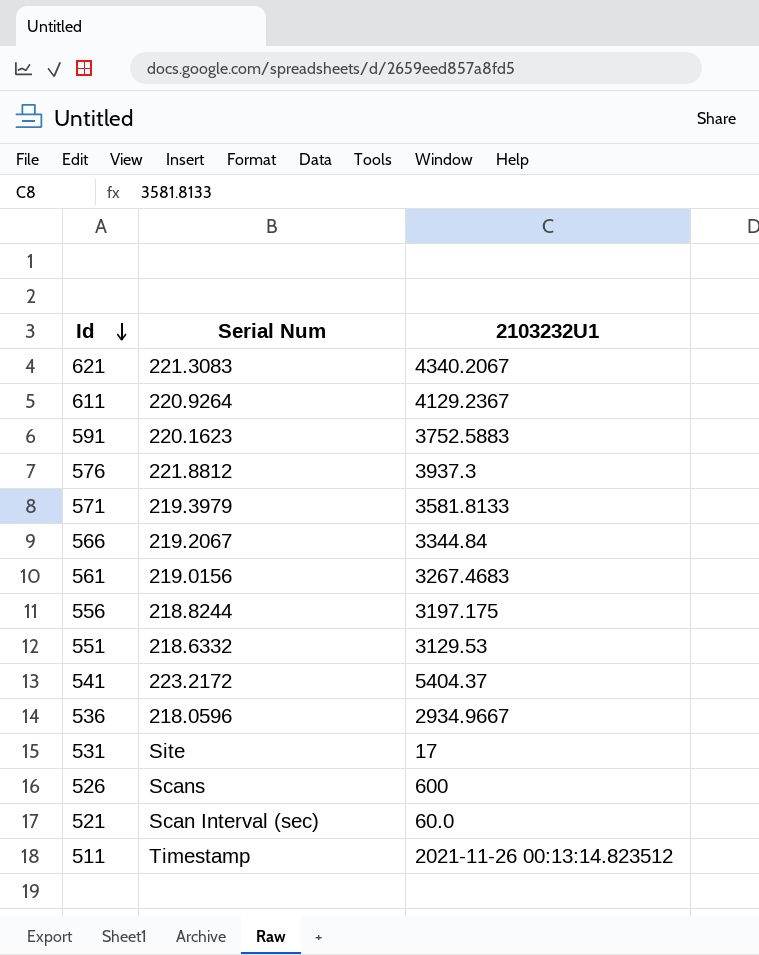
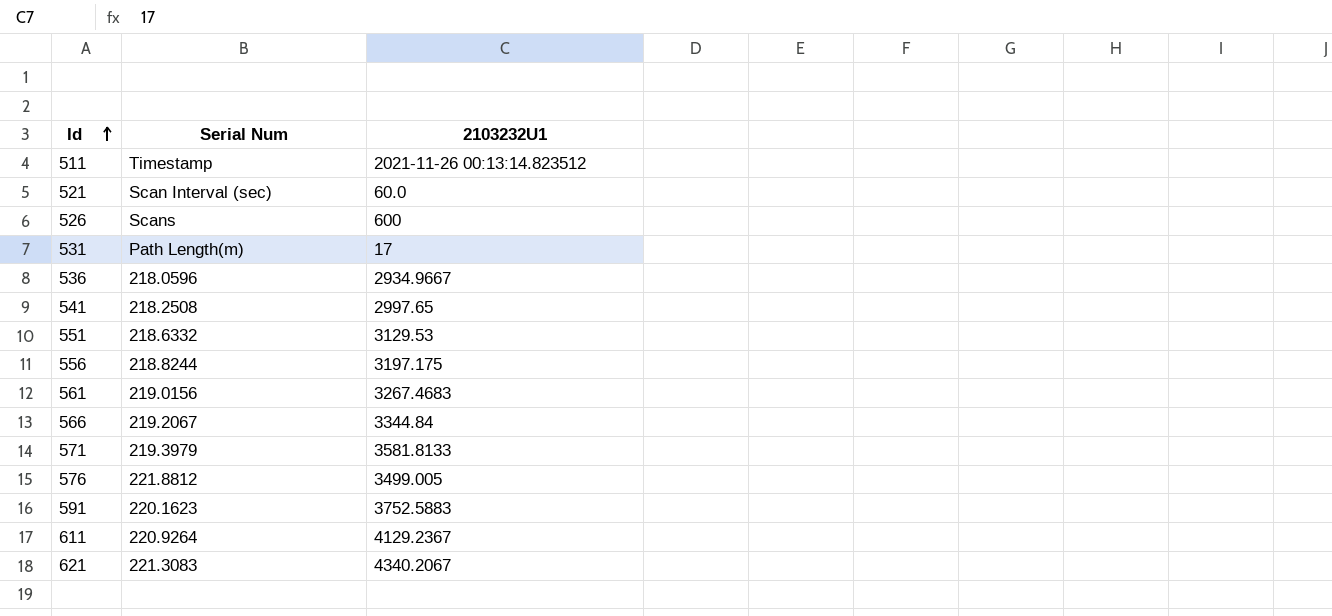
row order: Id descending -> Id ascending
531 | Serial Num: Site -> Path Length(m)
541 | Serial Num: 223.2172 -> 218.2508
541 | 2103232U1: 5404.37 -> 2997.65
576 | 2103232U1: 3937.3 -> 3499.005

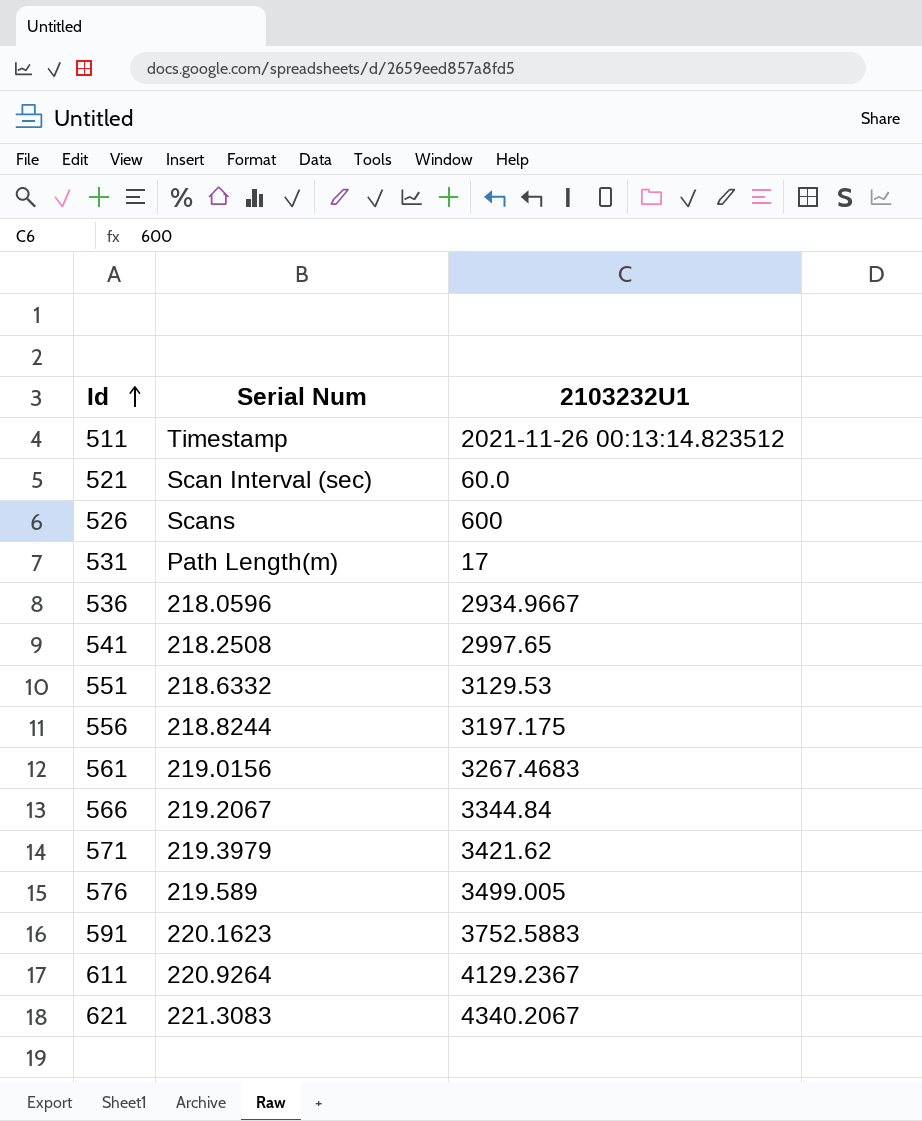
571 | 2103232U1: 3581.8133 -> 3421.62
576 | Serial Num: 221.8812 -> 219.589

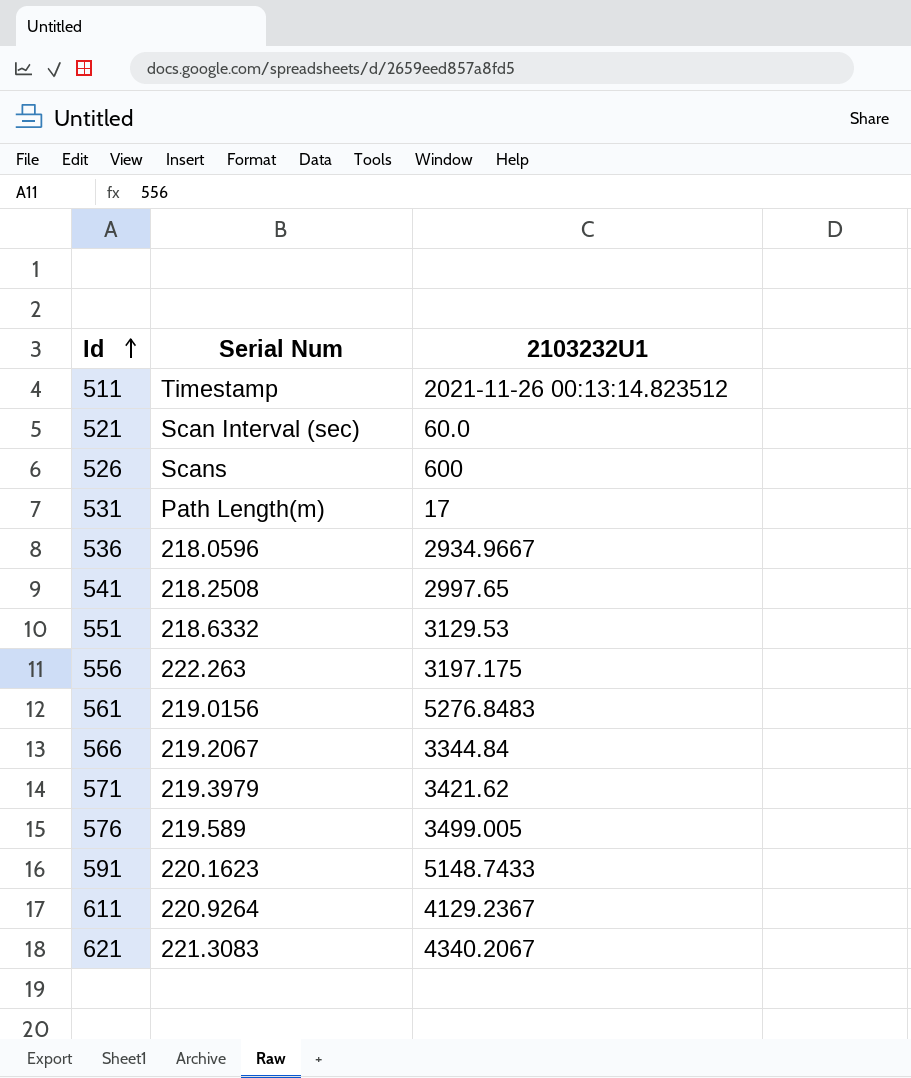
556 | Serial Num: 218.8244 -> 222.263
561 | 2103232U1: 3267.4683 -> 5276.8483
591 | 2103232U1: 3752.5883 -> 5148.7433

